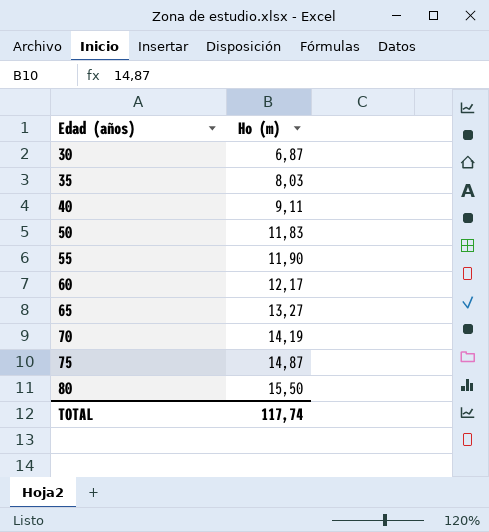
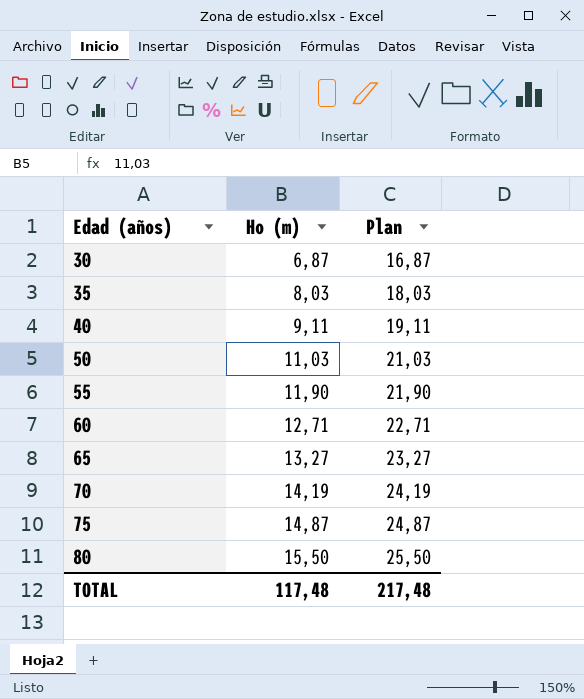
column Plan | formula: none -> [Ho (m)] + 10
50 | Ho (m): 11,83 -> 11,03
60 | Ho (m): 12,17 -> 12,71
TOTAL | Ho (m): 117,74 -> 117,48

